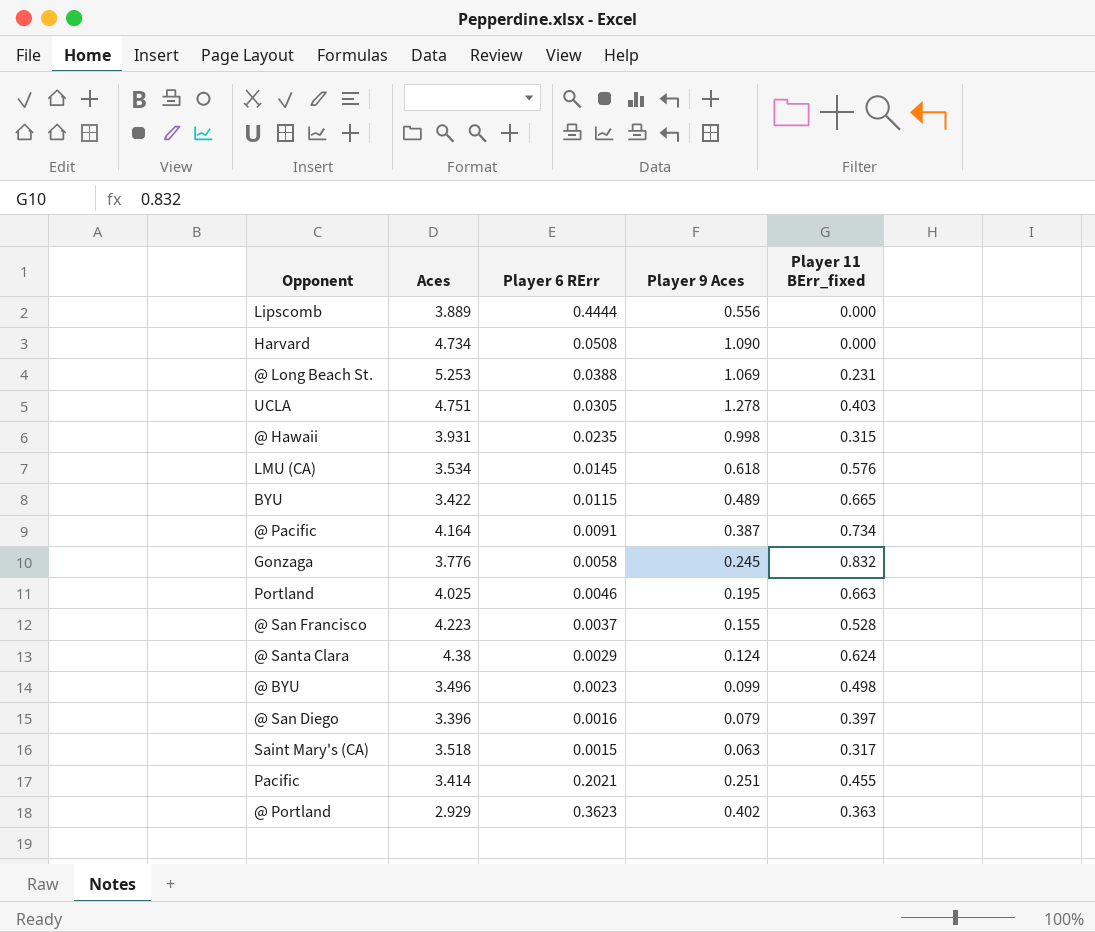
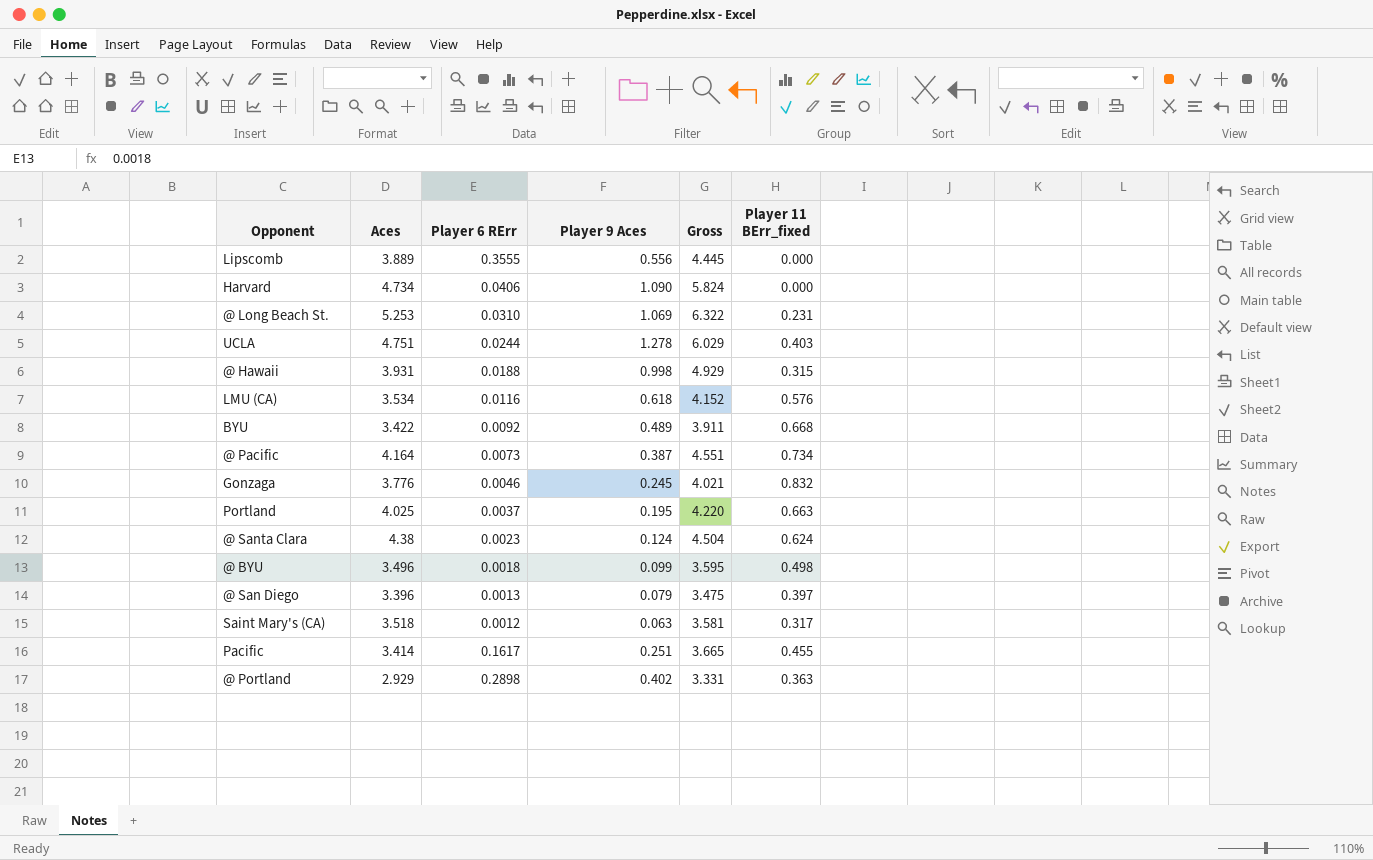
column Gross | formula: none -> [Aces] + [Player 9 Aces]
row @ San Francisco: 4.223 | 0.0037 | 0.155 | 0.528 -> none
Lipscomb | Player 6 RErr: 0.4444 -> 0.3555
Harvard | Player 6 RErr: 0.0508 -> 0.0406
@ Long Beach St. | Player 6 RErr: 0.0388 -> 0.0310
UCLA | Player 6 RErr: 0.0305 -> 0.0244
@ Hawaii | Player 6 RErr: 0.0235 -> 0.0188
LMU (CA) | Player 6 RErr: 0.0145 -> 0.0116
BYU | Player 6 RErr: 0.0115 -> 0.0092
BYU | Player 11 BErr_fixed: 0.665 -> 0.668
@ Pacific | Player 6 RErr: 0.0091 -> 0.0073
Gonzaga | Player 6 RErr: 0.0058 -> 0.0046
Portland | Player 6 RErr: 0.0046 -> 0.0037
@ Santa Clara | Player 6 RErr: 0.0029 -> 0.0023
@ BYU | Player 6 RErr: 0.0023 -> 0.0018
@ San Diego | Player 6 RErr: 0.0016 -> 0.0013
Saint Mary's (CA) | Player 6 RErr: 0.0015 -> 0.0012
Pacific | Player 6 RErr: 0.2021 -> 0.1617
@ Portland | Player 6 RErr: 0.3623 -> 0.2898

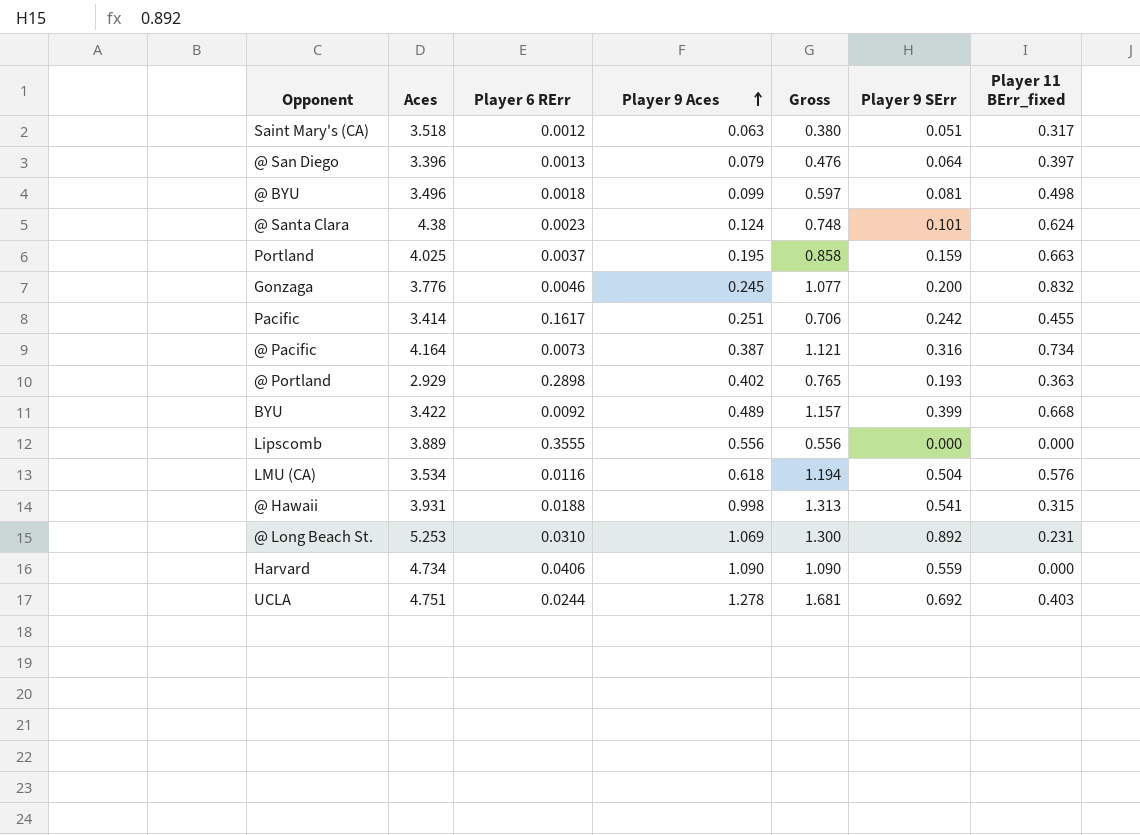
row order: none -> Player 9 Aces ascending
column Gross | formula: [Aces] + [Player 9 Aces] -> [Player 9 Aces] + [Player 11 BErr_fixed]
column Player 9 SErr | position: none -> 6

